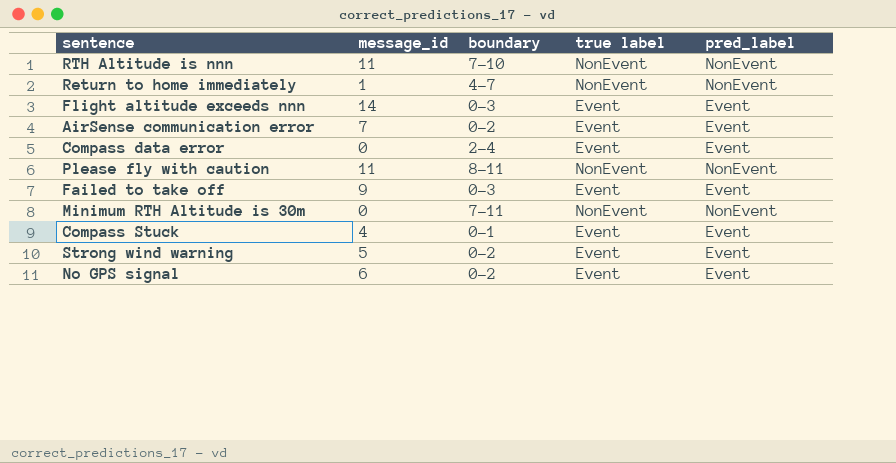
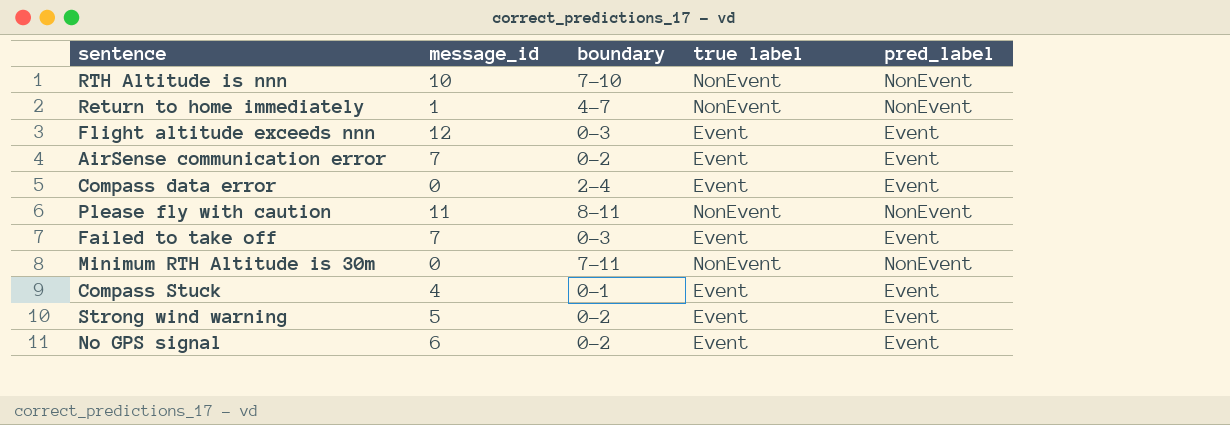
RTH Altitude is nnn | message_id: 11 -> 10
Flight altitude exceeds nnn | message_id: 14 -> 12
Failed to take off | message_id: 9 -> 7

